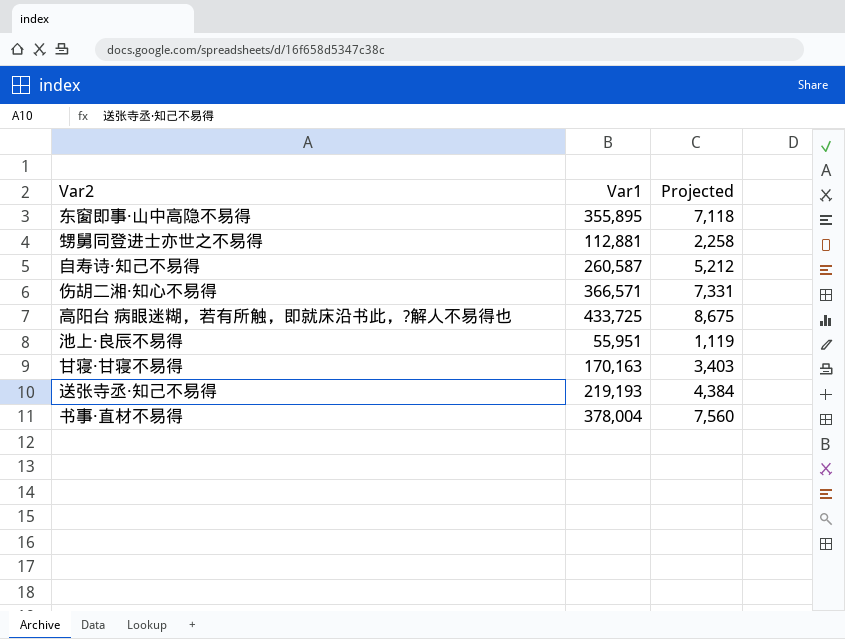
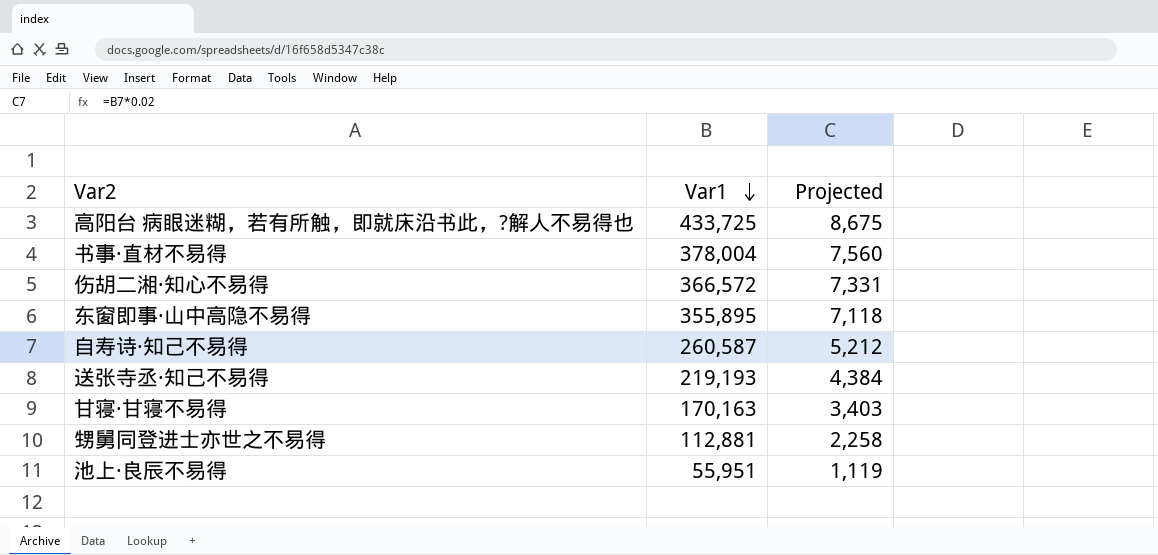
row order: none -> Var1 descending
伤胡二湘·知心不易得 | Var1: 366,571 -> 366,572

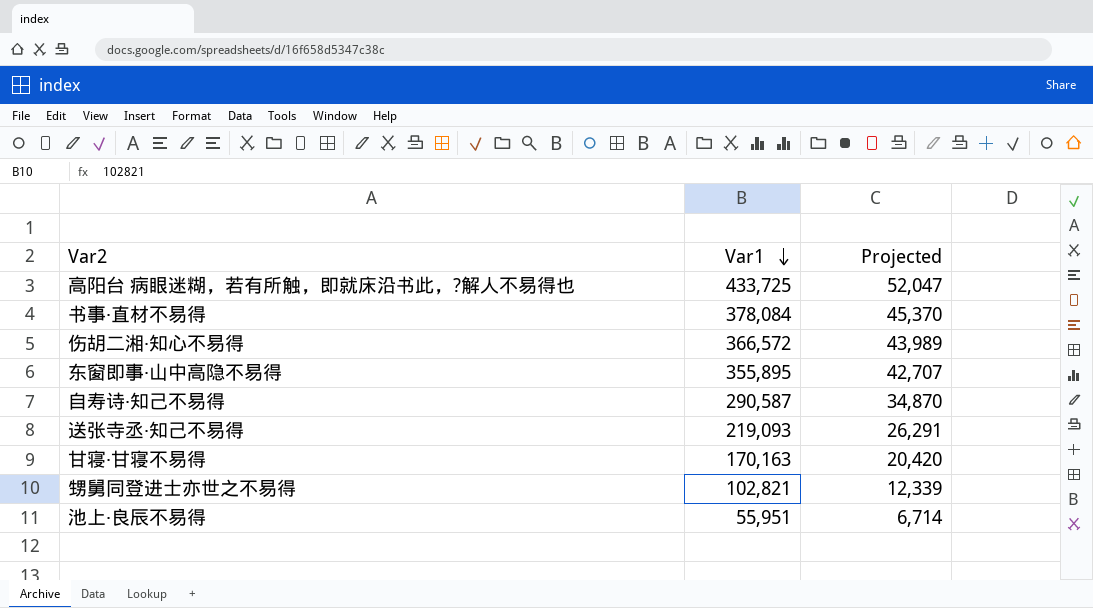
column Projected | formula: [Var1] * 0.02 -> [Var1] * 0.12
书事·直材不易得 | Var1: 378,004 -> 378,084
自寿诗·知己不易得 | Var1: 260,587 -> 290,587
送张寺丞·知己不易得 | Var1: 219,193 -> 219,093
甥舅同登进士亦世之不易得 | Var1: 112,881 -> 102,821

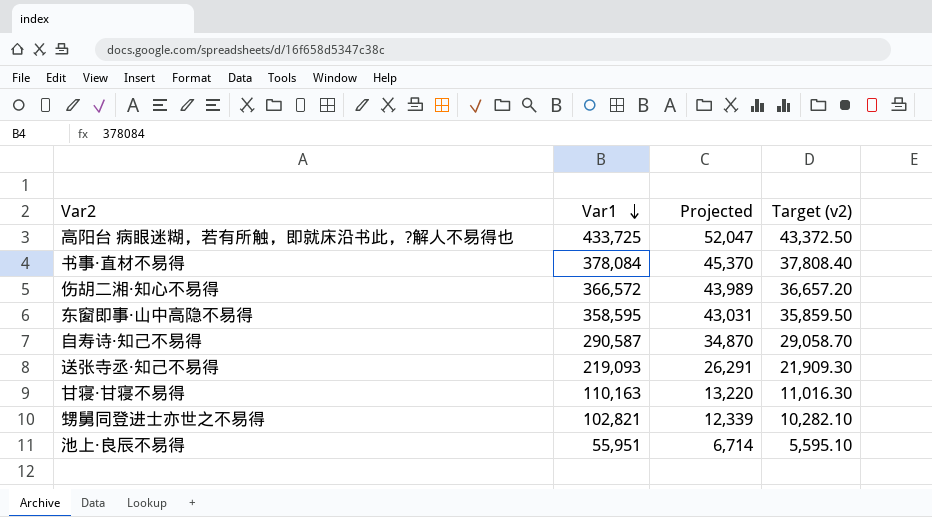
column Target (v2) | formula: none -> [Var1] * 0.1
东窗即事·山中高隐不易得 | Var1: 355,895 -> 358,595
东窗即事·山中高隐不易得 | Projected: 42,707 -> 43,031
甘寝·甘寝不易得 | Var1: 170,163 -> 110,163
甘寝·甘寝不易得 | Projected: 20,420 -> 13,220

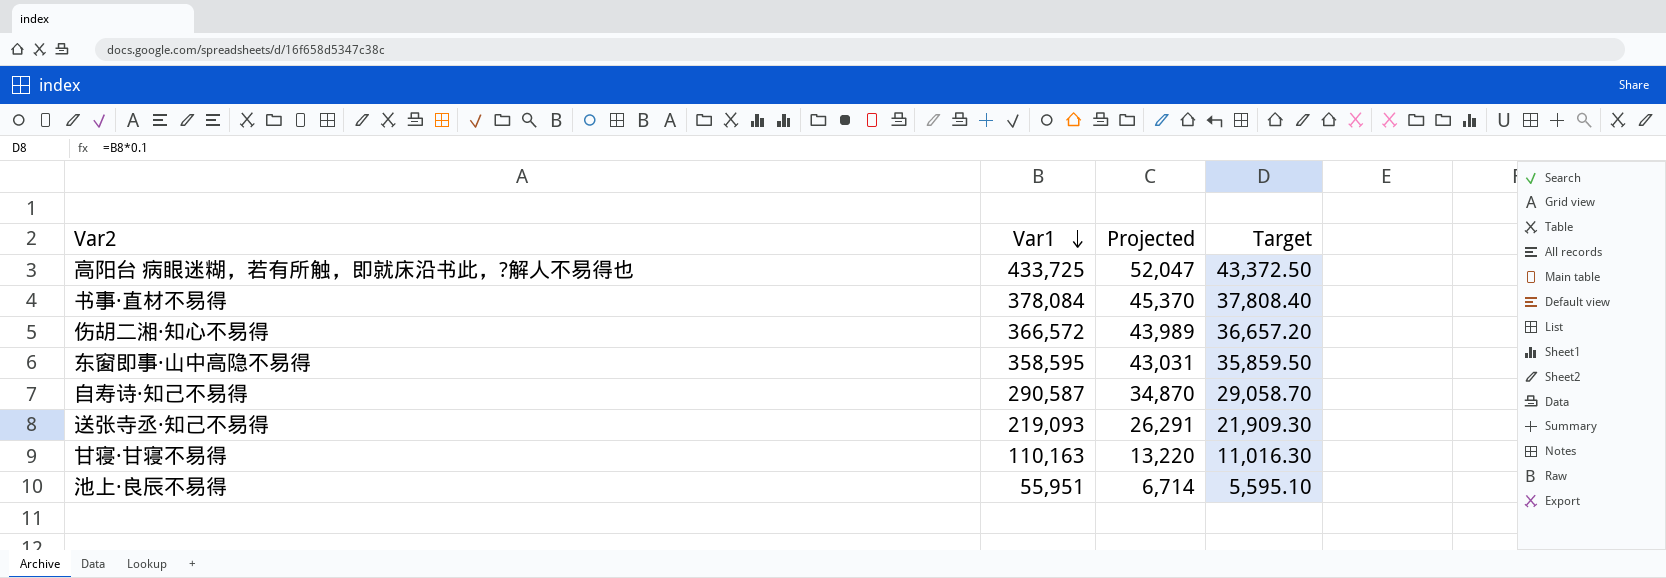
column name: Target (v2) -> Target
row 甥舅同登进士亦世之不易得: 102,821 | 12,339 | 10,282.10 -> none

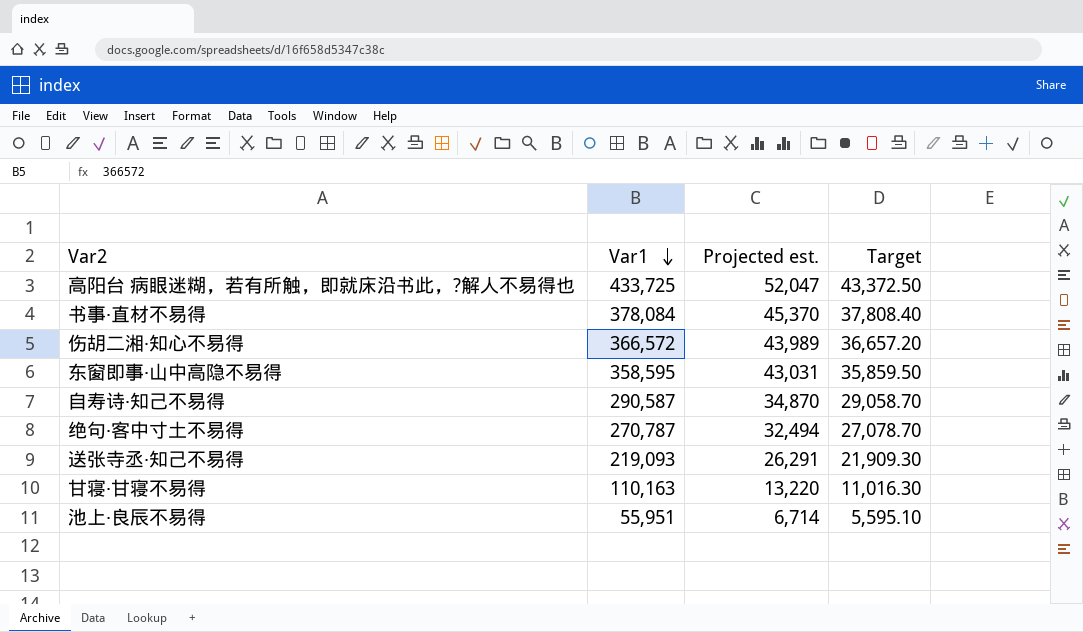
column name: Projected -> Projected est.
row 绝句·客中寸土不易得: none -> 270,787 | 32,494 | 27,078.70

